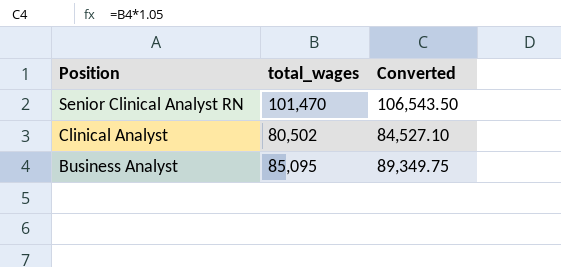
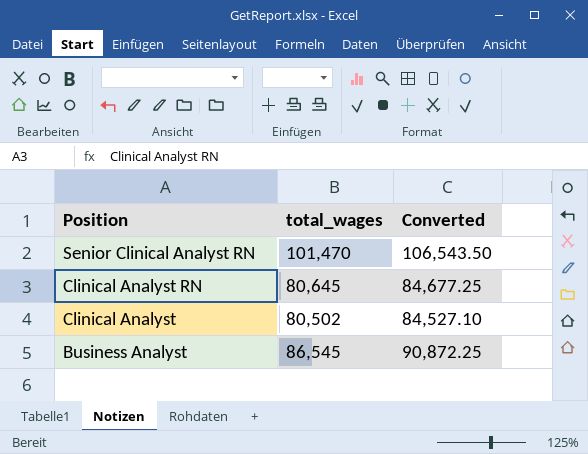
row Clinical Analyst RN: none -> 80,645 | 84,677.25
Business Analyst | total_wages: 85,095 -> 86,545
Business Analyst | Converted: 89,349.75 -> 90,872.25

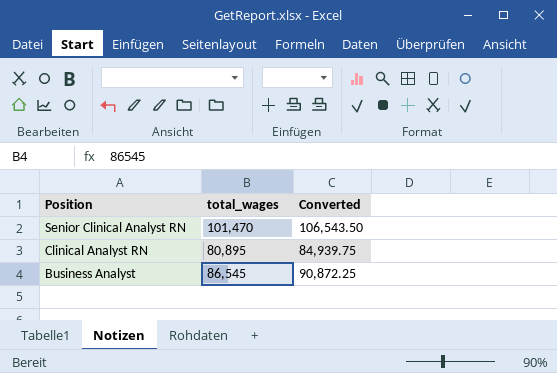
row Clinical Analyst: 80,502 | 84,527.10 -> none
Clinical Analyst RN | total_wages: 80,645 -> 80,895
Clinical Analyst RN | Converted: 84,677.25 -> 84,939.75

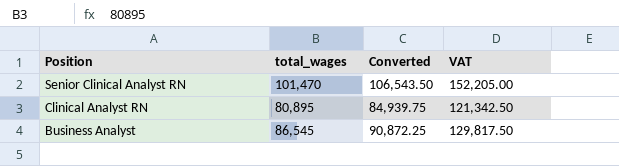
column VAT | formula: none -> [total_wages] * 1.5

